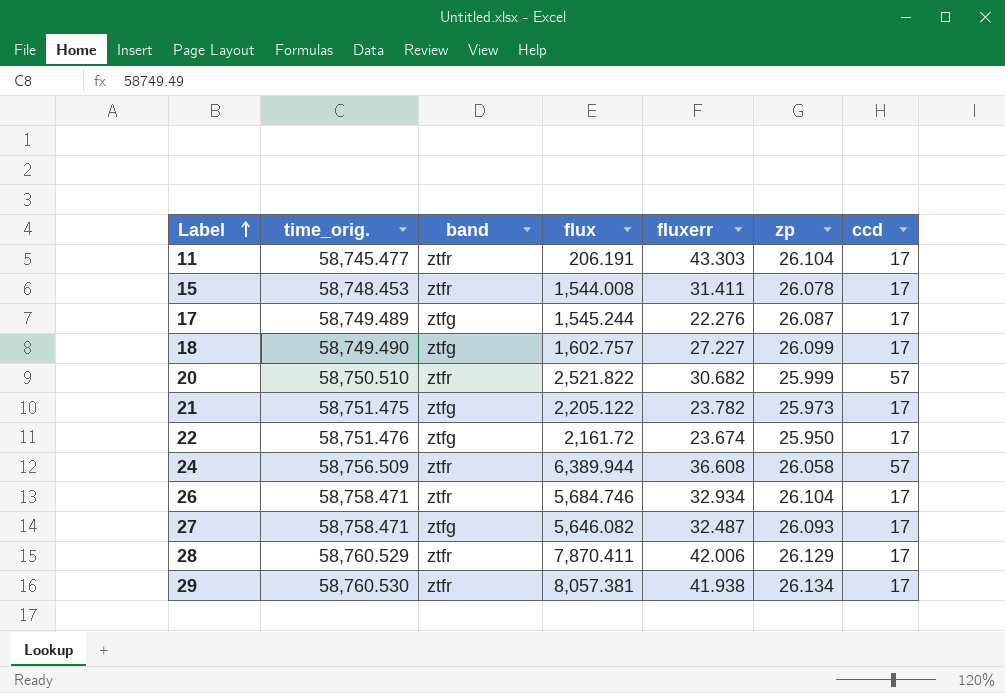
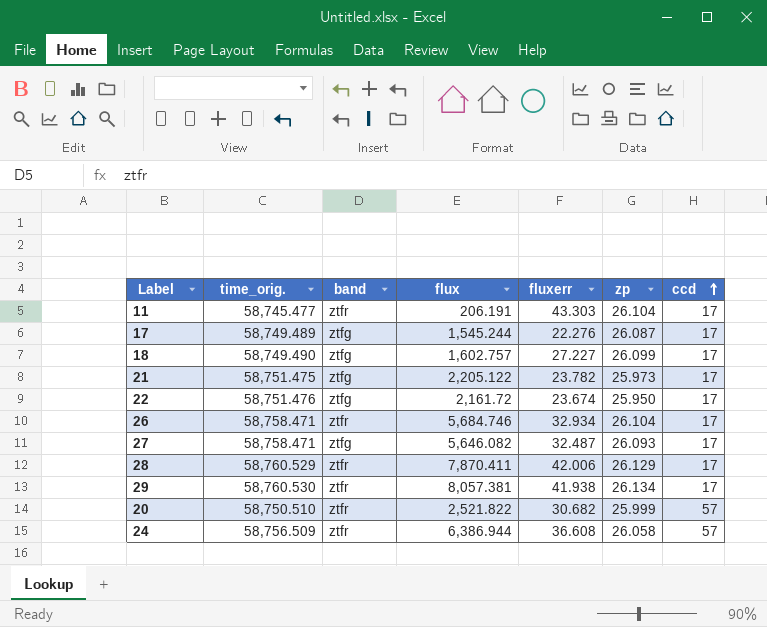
row order: Label ascending -> ccd ascending
row 15: 58,748.453 | ztfr | 1,544.008 | 31.411 | 26.078 | 17 -> none
24 | flux: 6,389.944 -> 6,386.944

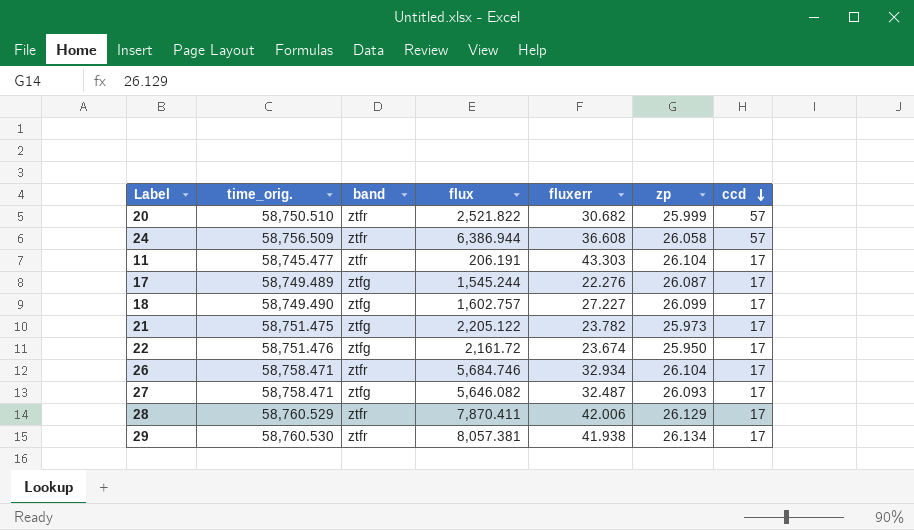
row order: ccd ascending -> ccd descending

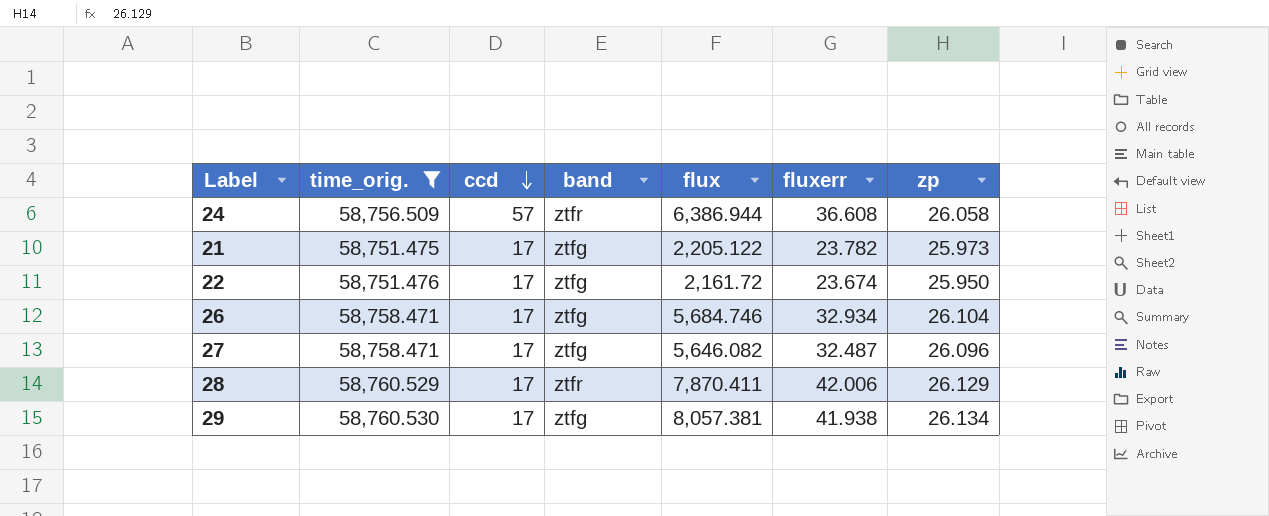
filter: none -> time_orig. >= 58,751.475
column ccd | position: 7 -> 3
26 | band: ztfr -> ztfg
27 | zp: 26.093 -> 26.096
29 | band: ztfr -> ztfg

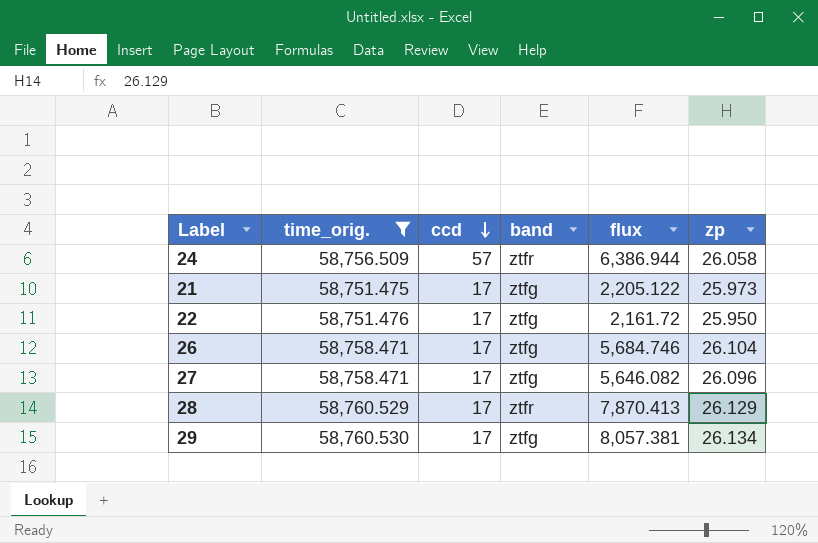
column fluxerr | position: 6 -> none
28 | flux: 7,870.411 -> 7,870.413

